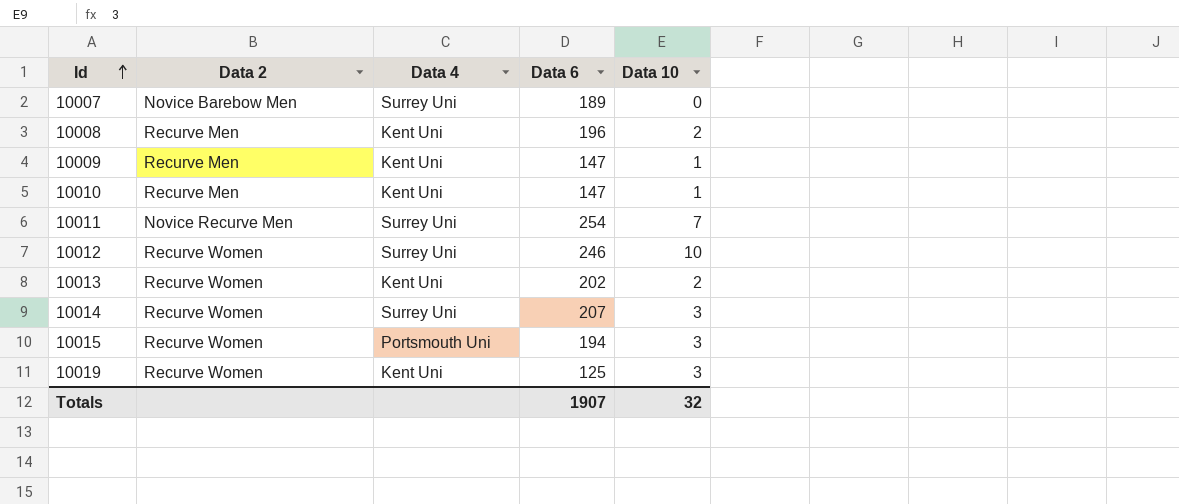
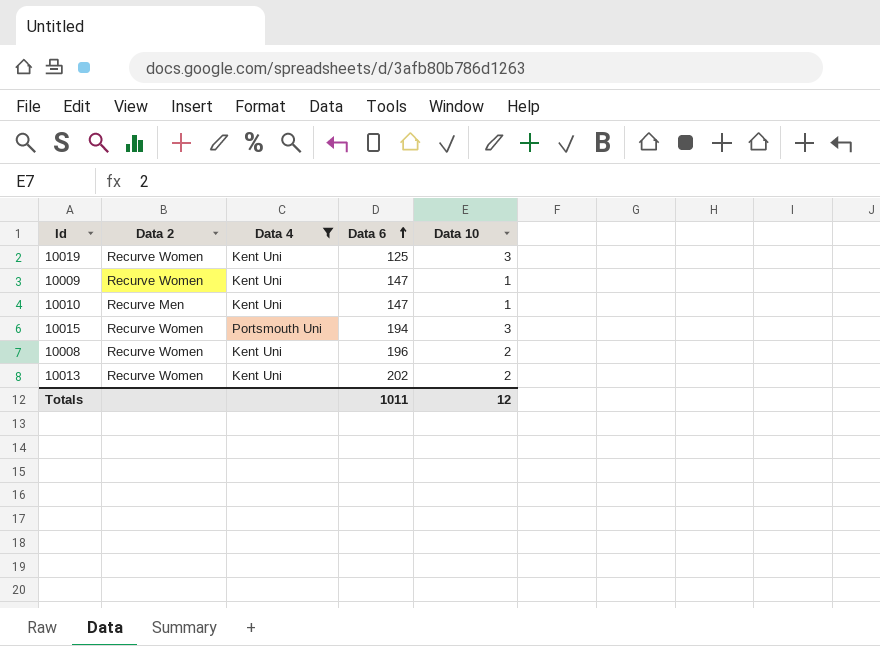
filter: none -> Data 4 != Surrey Uni
row order: Id ascending -> Data 6 ascending
10009 | Data 2: Recurve Men -> Recurve Women
10008 | Data 2: Recurve Men -> Recurve Women
Totals | Data 6: 1907 -> 1011
Totals | Data 10: 32 -> 12

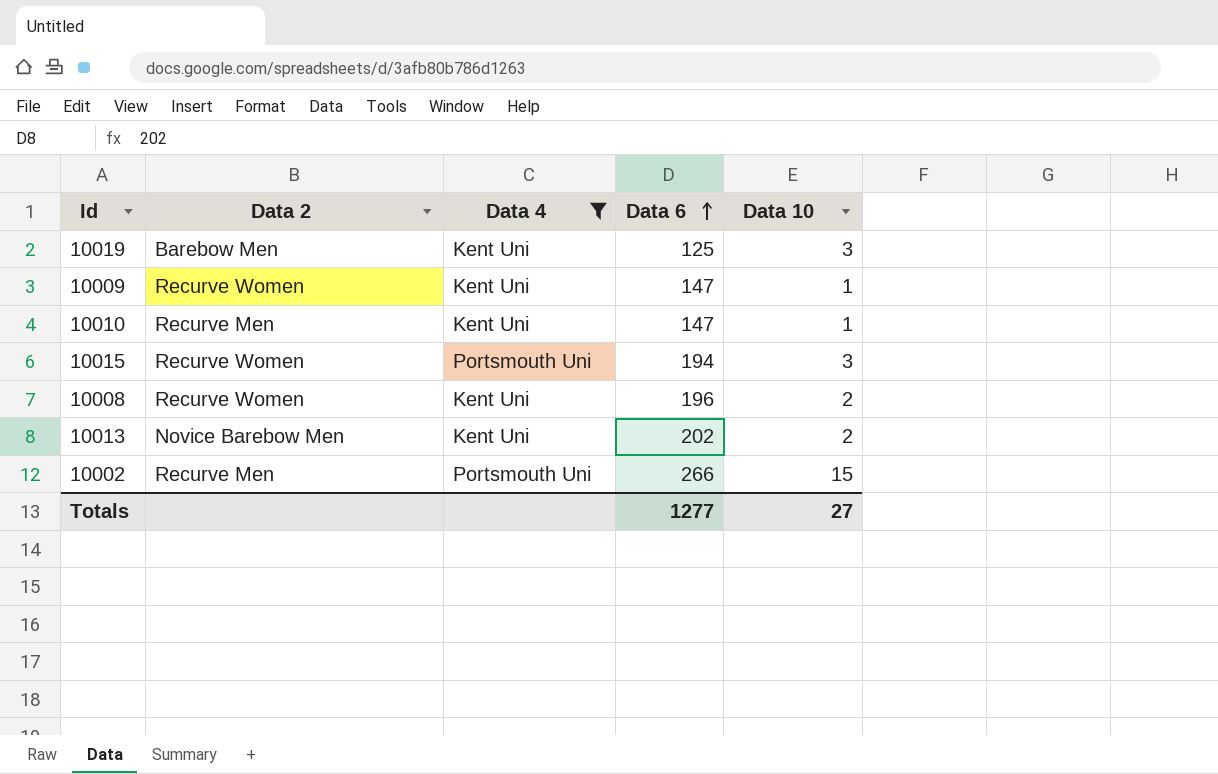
10019 | Data 2: Recurve Women -> Barebow Men
10013 | Data 2: Recurve Women -> Novice Barebow Men
row 10002: none -> Recurve Men | Portsmouth Uni | 266 | 15
Totals | Data 6: 1011 -> 1277
Totals | Data 10: 12 -> 27

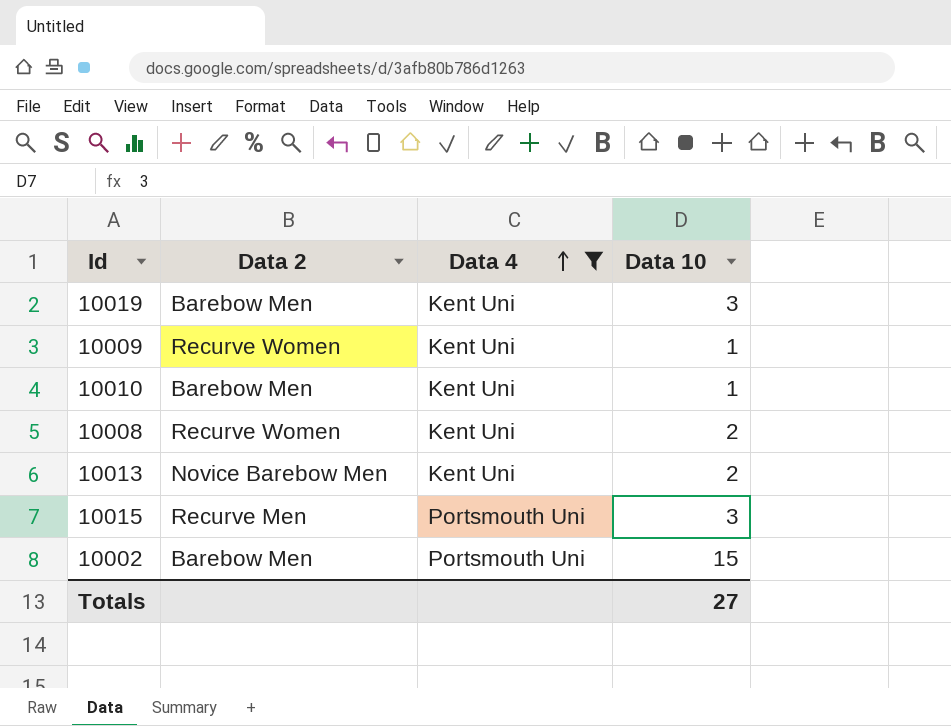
row order: Data 6 ascending -> Data 4 ascending
column Data 6 | position: 4 -> none
10010 | Data 2: Recurve Men -> Barebow Men
10015 | Data 2: Recurve Women -> Recurve Men
10002 | Data 2: Recurve Men -> Barebow Men

